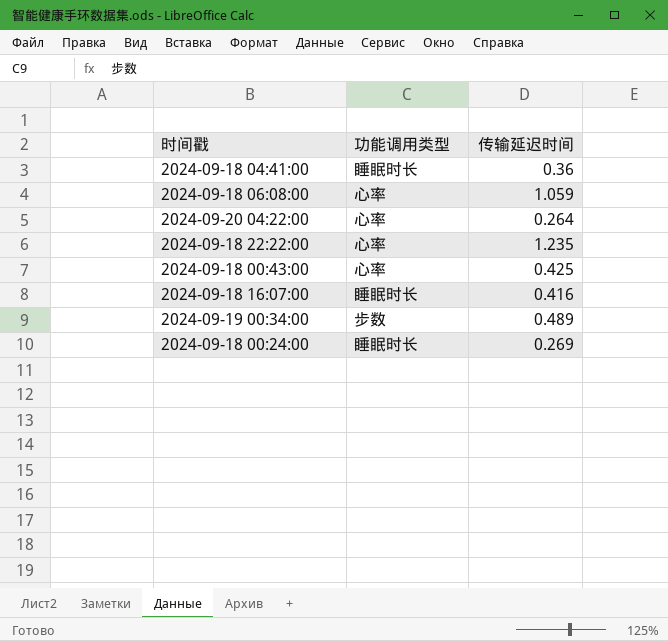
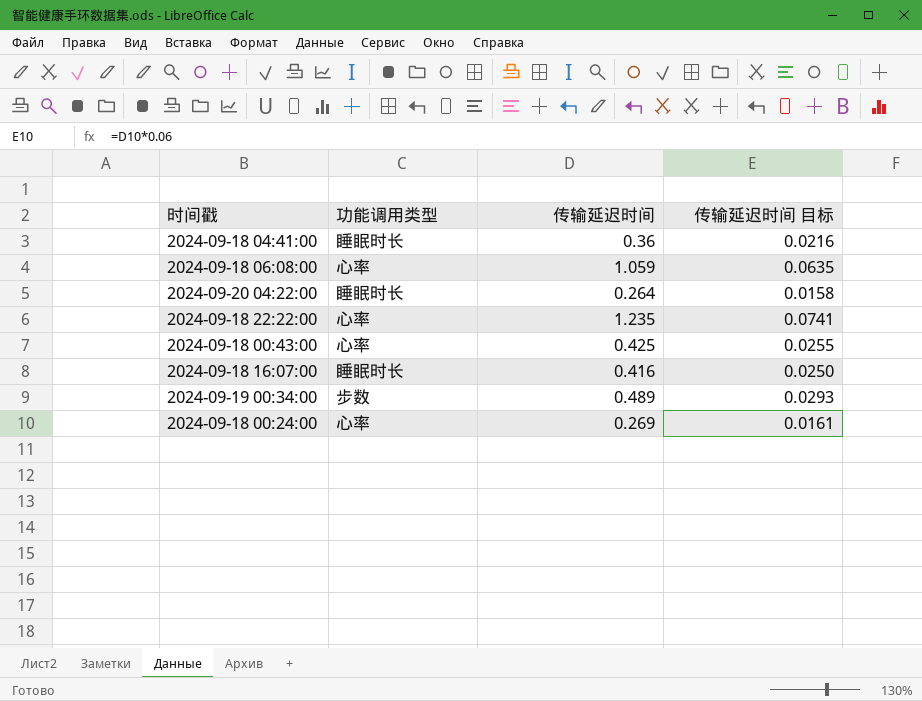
column 传输延迟时间 目标 | formula: none -> [传输延迟时间] * 0.06
2024-09-20 04:22:00 | 功能调用类型: 心率 -> 睡眠时长
2024-09-18 00:24:00 | 功能调用类型: 睡眠时长 -> 心率

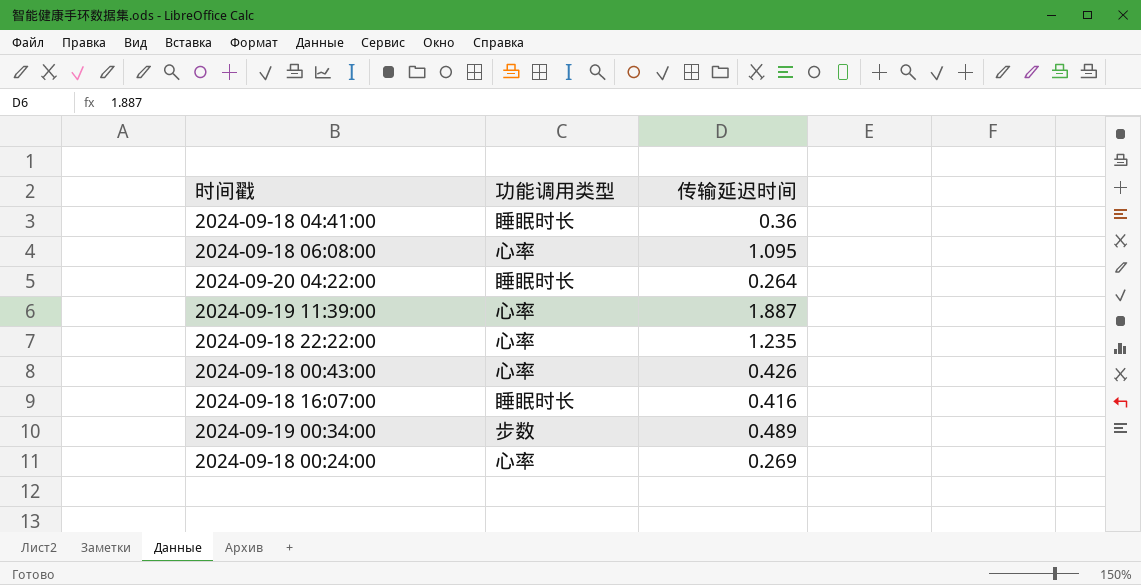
column 传输延迟时间 目标 | formula: [传输延迟时间] * 0.06 -> none
2024-09-18 06:08:00 | 传输延迟时间: 1.059 -> 1.095
row 2024-09-19 11:39:00: none -> 心率 | 1.887
2024-09-18 00:43:00 | 传输延迟时间: 0.425 -> 0.426

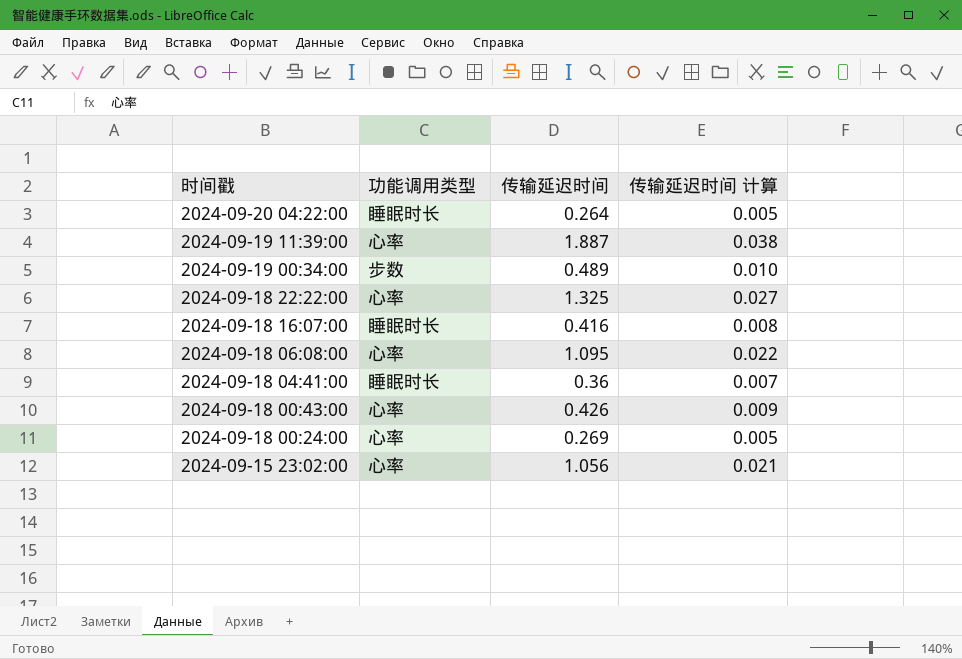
row order: none -> 时间戳 descending
column 传输延迟时间 计算 | formula: none -> [传输延迟时间] * 0.02
2024-09-18 22:22:00 | 传输延迟时间: 1.235 -> 1.325
row 2024-09-15 23:02:00: none -> 心率 | 1.056 | 0.021

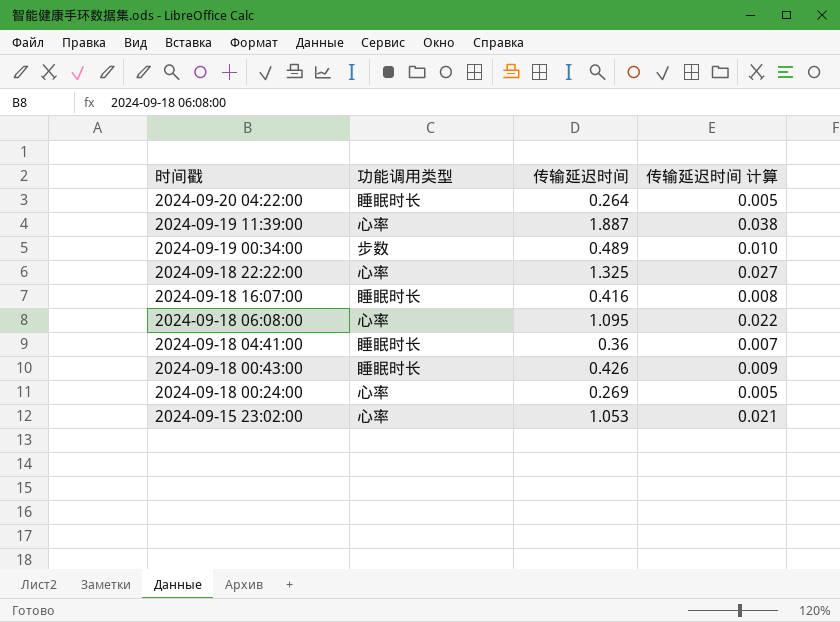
2024-09-18 00:43:00 | 功能调用类型: 心率 -> 睡眠时长
2024-09-15 23:02:00 | 传输延迟时间: 1.056 -> 1.053

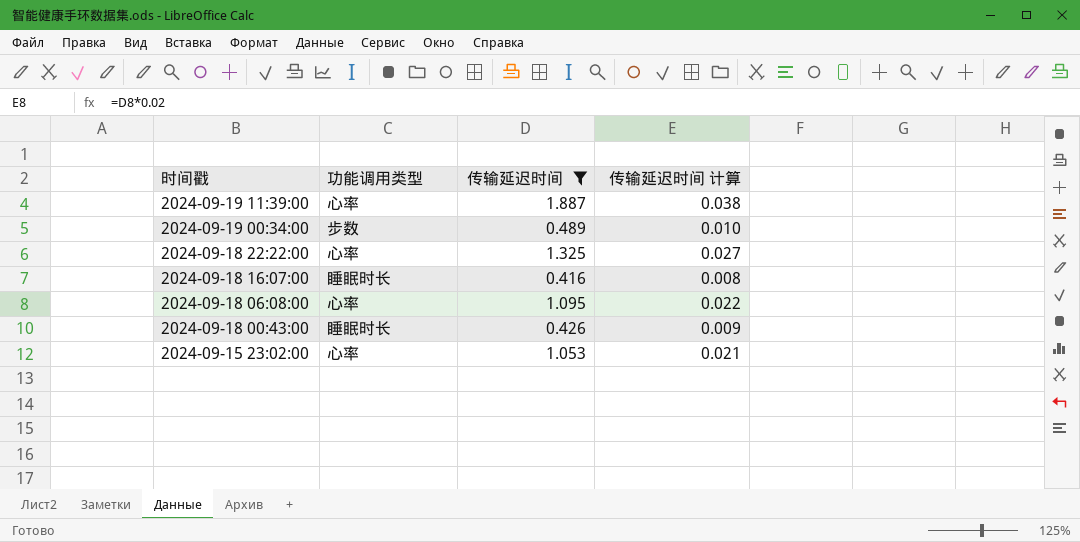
filter: none -> 传输延迟时间 >= 0.416

